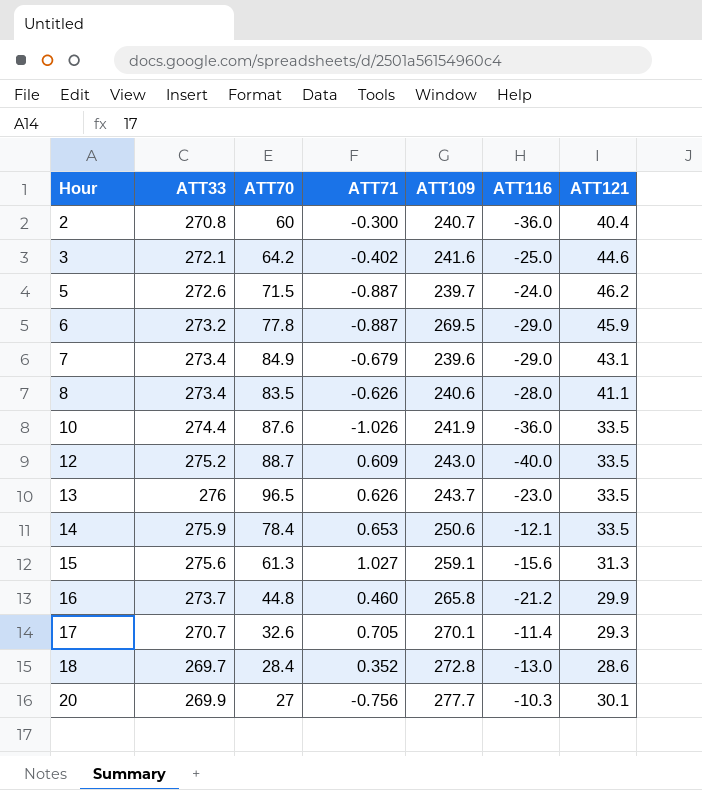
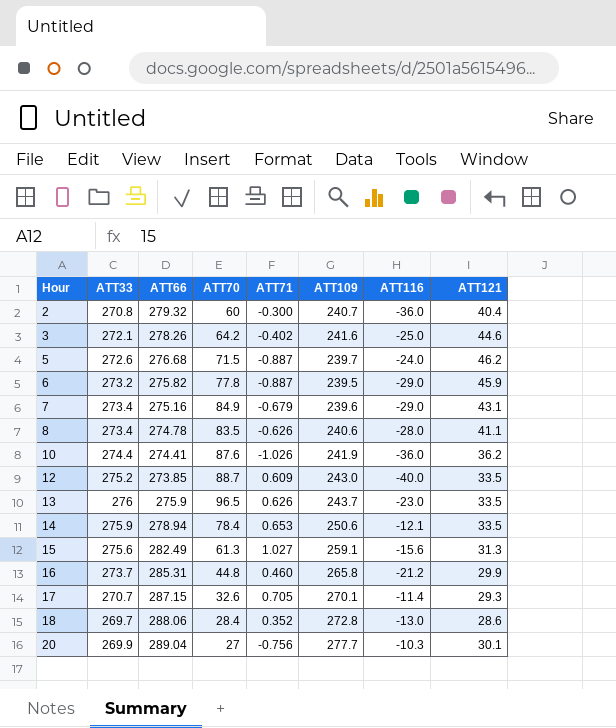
column ATT66 | position: none -> 3
6 | ATT109: 269.5 -> 239.5
10 | ATT121: 33.5 -> 36.2

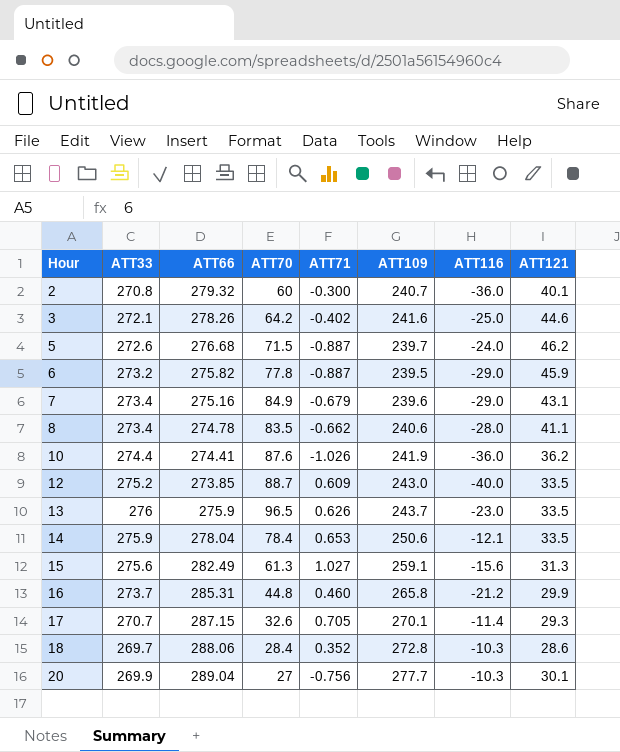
2 | ATT121: 40.4 -> 40.1
8 | ATT71: -0.626 -> -0.662
14 | ATT66: 278.94 -> 278.04
18 | ATT116: -13.0 -> -10.3

